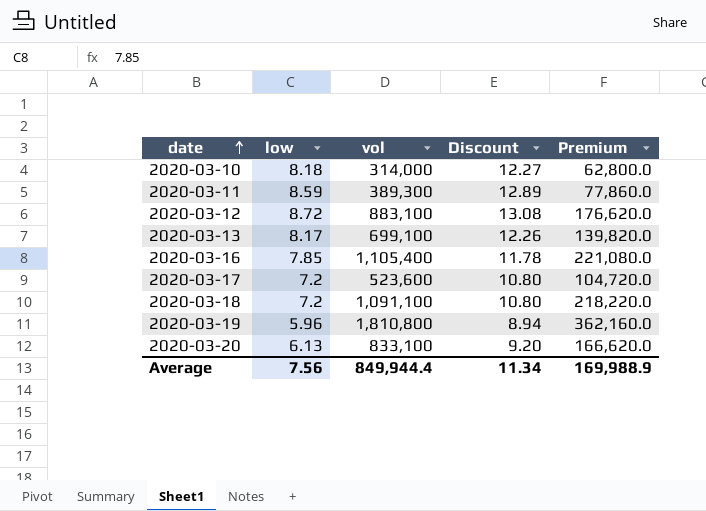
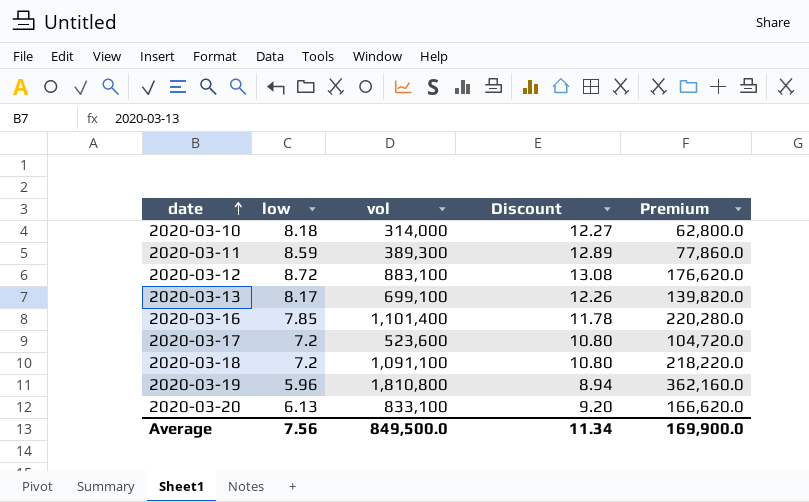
2020-03-16 | vol: 1,105,400 -> 1,101,400
2020-03-16 | Premium: 221,080.0 -> 220,280.0
Average | vol: 849,944.4 -> 849,500.0
Average | Premium: 169,988.9 -> 169,900.0

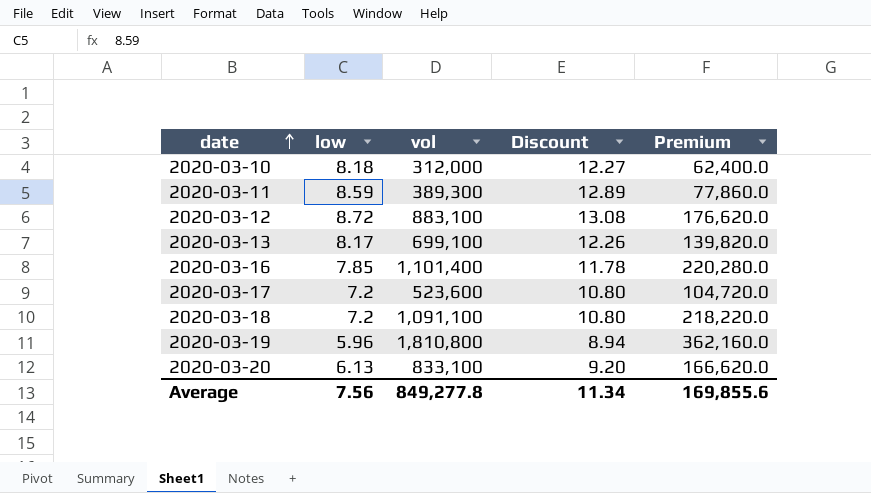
2020-03-10 | vol: 314,000 -> 312,000
2020-03-10 | Premium: 62,800.0 -> 62,400.0
Average | vol: 849,500.0 -> 849,277.8
Average | Premium: 169,900.0 -> 169,855.6

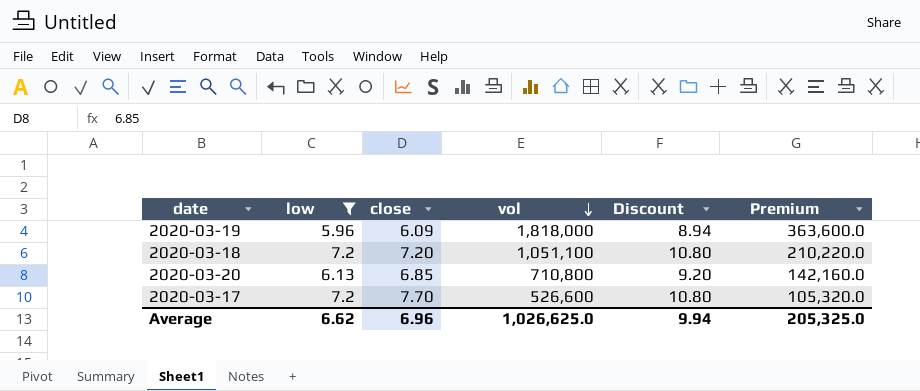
filter: none -> low <= 7.2
row order: date ascending -> vol descending
column close | position: none -> 3
2020-03-19 | vol: 1,810,800 -> 1,818,000
2020-03-19 | Premium: 362,160.0 -> 363,600.0
2020-03-18 | vol: 1,091,100 -> 1,051,100
2020-03-18 | Premium: 218,220.0 -> 210,220.0
2020-03-20 | vol: 833,100 -> 710,800
2020-03-20 | Premium: 166,620.0 -> 142,160.0
2020-03-17 | vol: 523,600 -> 526,600
2020-03-17 | Premium: 104,720.0 -> 105,320.0
Average | low: 7.56 -> 6.62
Average | vol: 849,277.8 -> 1,026,625.0
Average | Discount: 11.34 -> 9.94
Average | Premium: 169,855.6 -> 205,325.0

